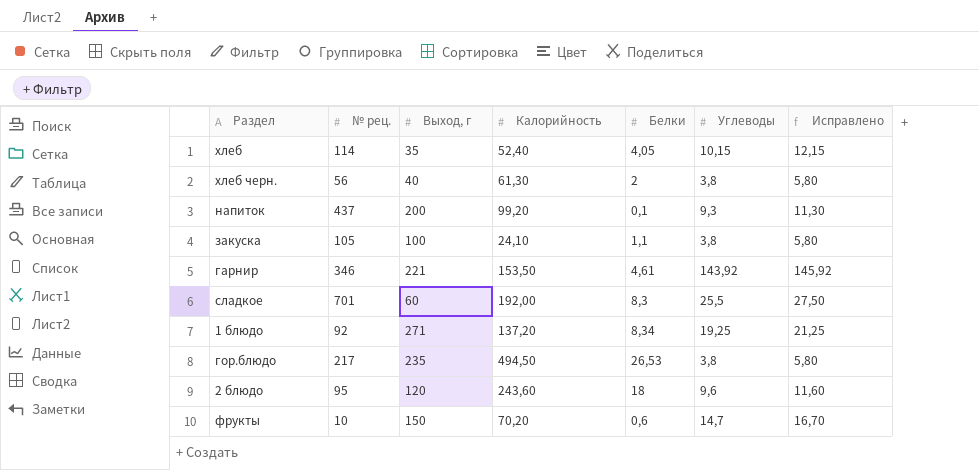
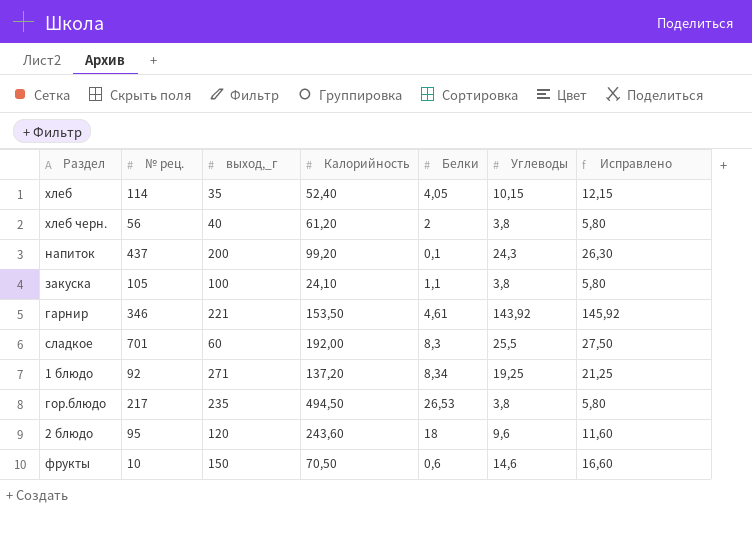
column name: Выход, г -> выход,_г
хлеб черн. | Калорийность: 61,30 -> 61,20
напиток | Углеводы: 9,3 -> 24,3
напиток | Исправлено: 11,30 -> 26,30
фрукты | Калорийность: 70,20 -> 70,50
фрукты | Углеводы: 14,7 -> 14,6
фрукты | Исправлено: 16,70 -> 16,60

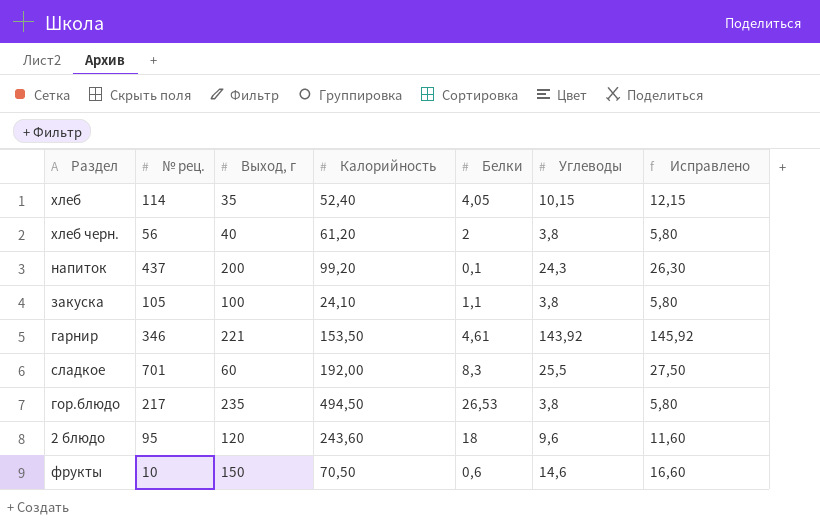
column name: выход,_г -> Выход, г
row 1 блюдо: 92 | 271 | 137,20 | 8,34 | 19,25 | 21,25 -> none

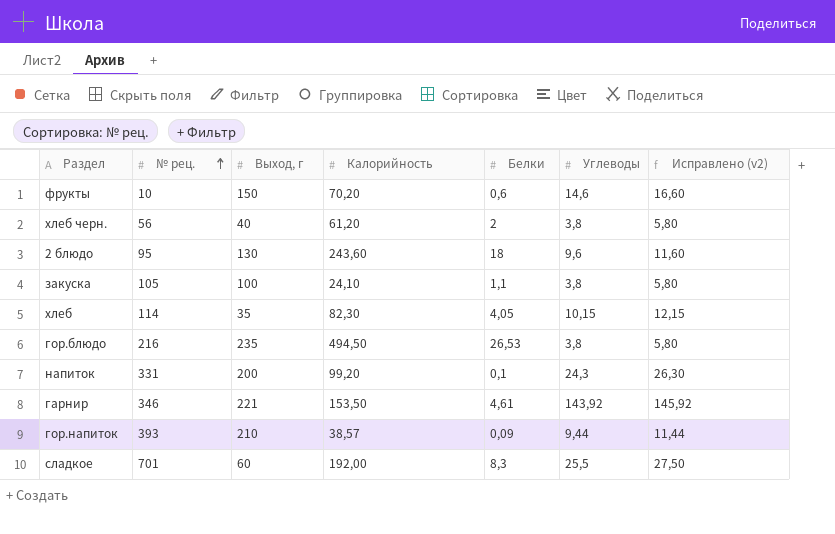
row order: none -> № рец. ascending
column name: Исправлено -> Исправлено (v2)
фрукты | Калорийность: 70,50 -> 70,20
2 блюдо | Выход, г: 120 -> 130
хлеб | Калорийность: 52,40 -> 82,30
гор.блюдо | № рец.: 217 -> 216
напиток | № рец.: 437 -> 331
row гор.напиток: none -> 393 | 210 | 38,57 | 0,09 | 9,44 | 11,44

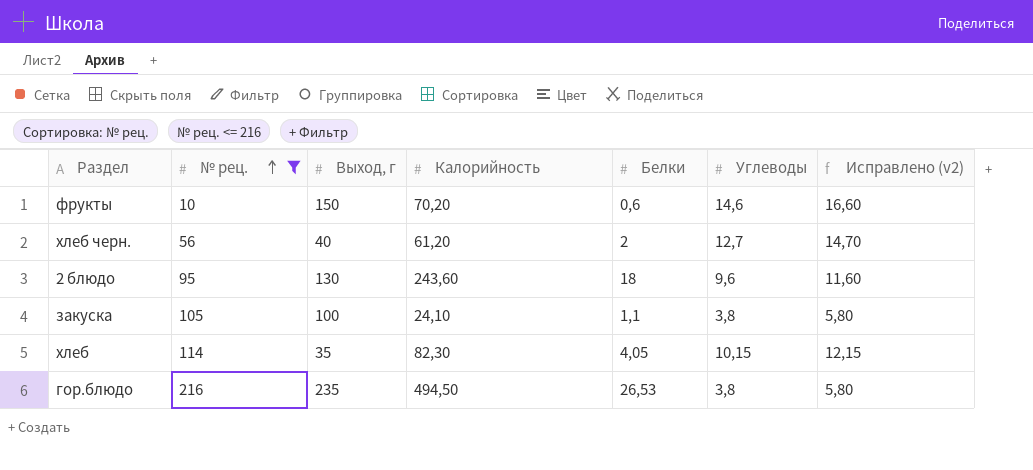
filter: none -> № рец. <= 216
хлеб черн. | Углеводы: 3,8 -> 12,7
хлеб черн. | Исправлено (v2): 5,80 -> 14,70

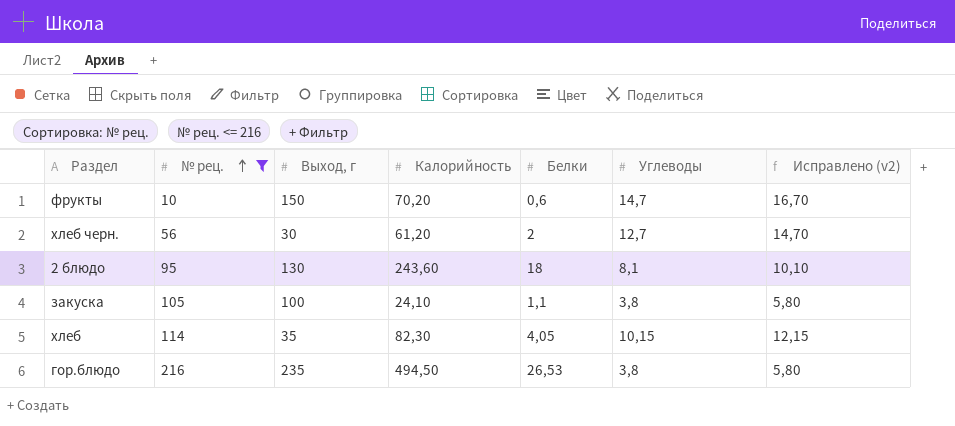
фрукты | Углеводы: 14,6 -> 14,7
фрукты | Исправлено (v2): 16,60 -> 16,70
хлеб черн. | Выход, г: 40 -> 30
2 блюдо | Углеводы: 9,6 -> 8,1
2 блюдо | Исправлено (v2): 11,60 -> 10,10

